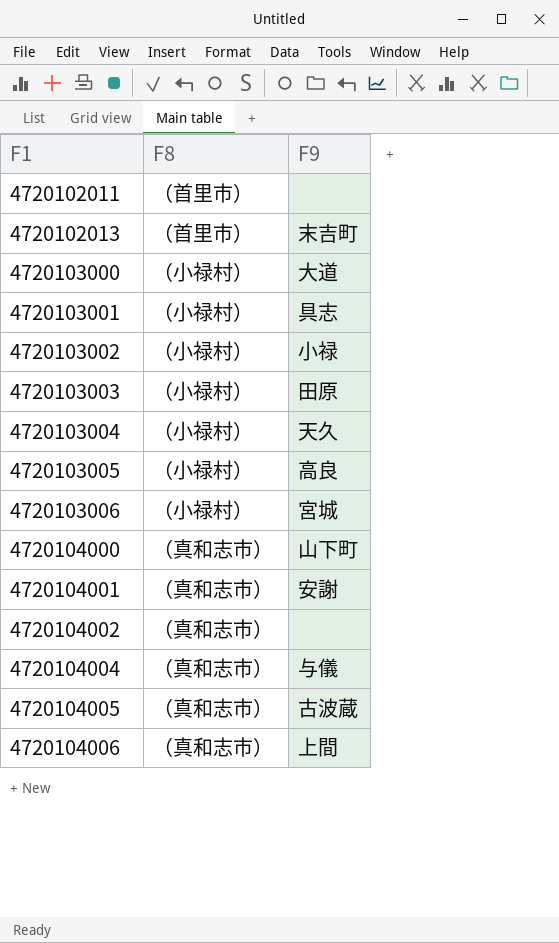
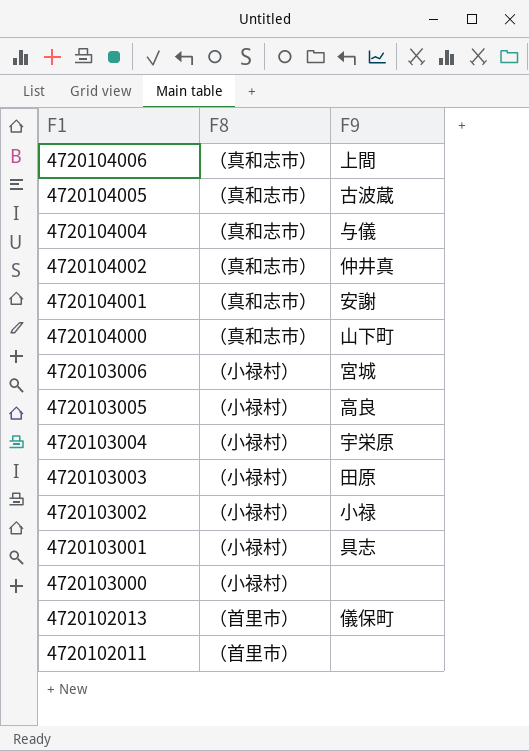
row order: F1 ascending -> F1 descending
4720104002 | F9: none -> 仲井真
4720103004 | F9: 天久 -> 宇栄原
4720103000 | F9: 大道 -> none
4720102013 | F9: 末吉町 -> 儀保町

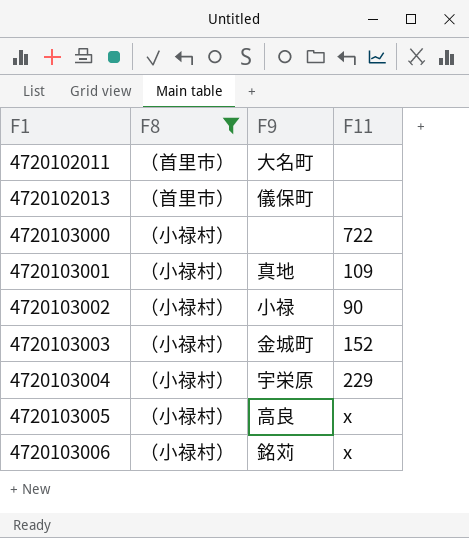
filter: none -> F8 != （真和志市）
row order: F1 descending -> F1 ascending
column F11 | position: none -> 4
4720102011 | F9: none -> 大名町
4720103001 | F9: 具志 -> 真地
4720103003 | F9: 田原 -> 金城町
4720103006 | F9: 宮城 -> 銘苅

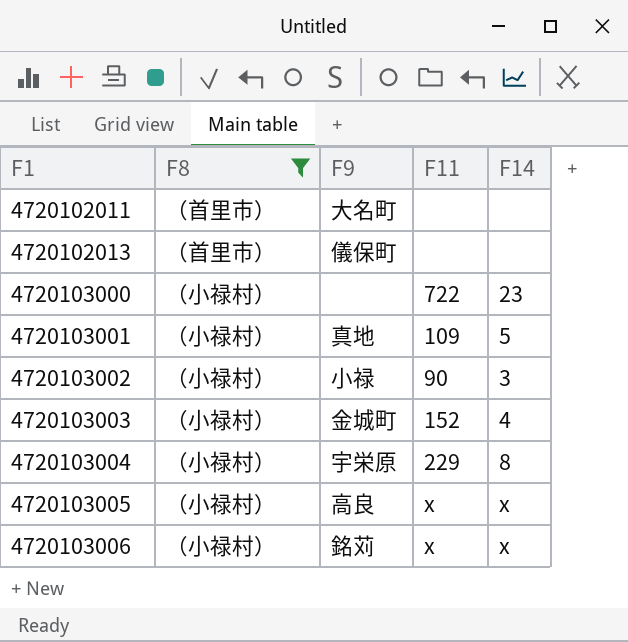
column F14 | position: none -> 5

